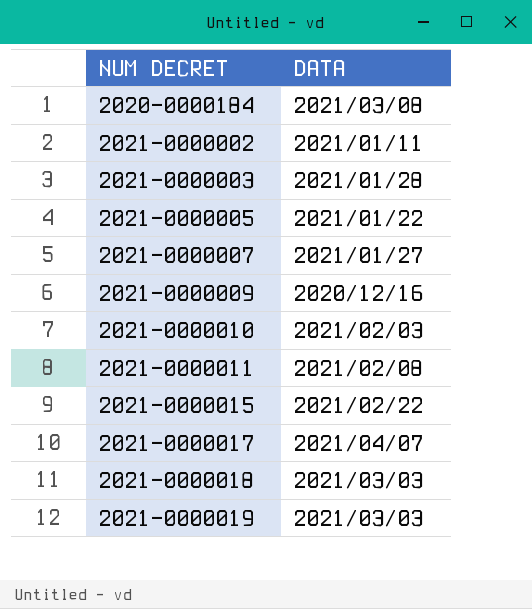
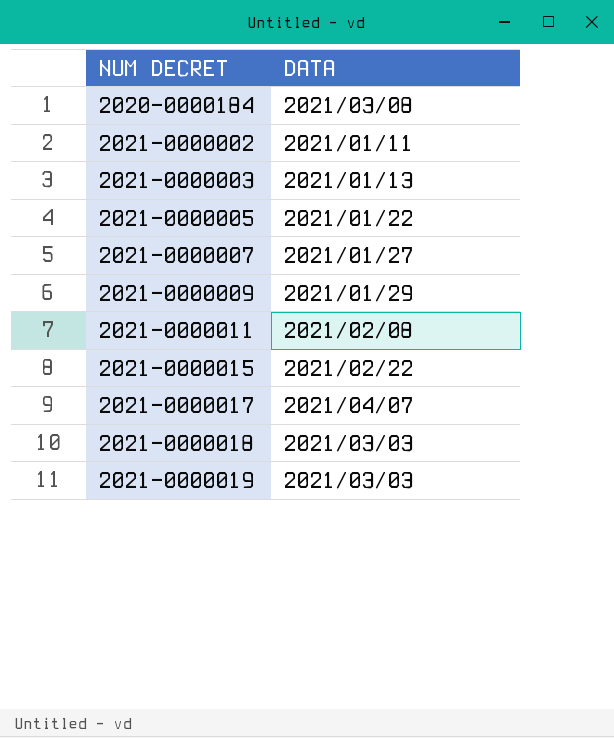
row 2021-0000010: 2021/02/03 -> none
2021-0000003 | DATA: 2021/01/28 -> 2021/01/13
2021-0000009 | DATA: 2020/12/16 -> 2021/01/29

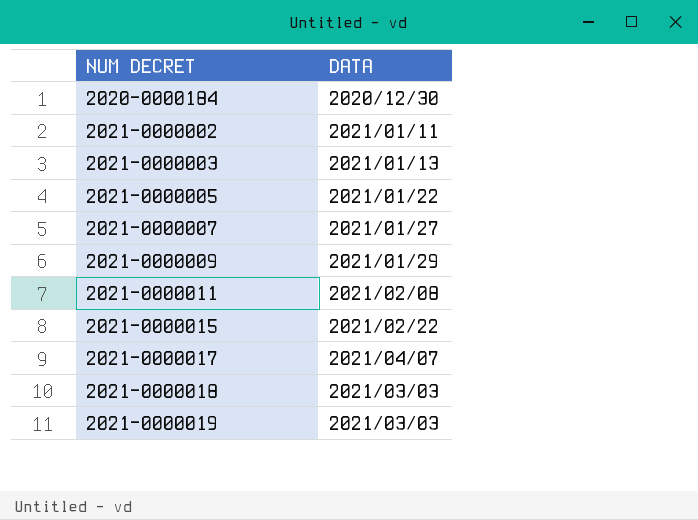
2020-0000184 | DATA: 2021/03/08 -> 2020/12/30

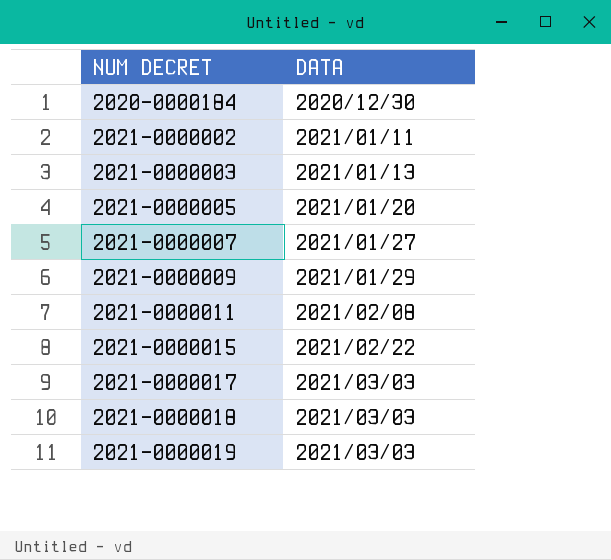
2021-0000005 | DATA: 2021/01/22 -> 2021/01/20
2021-0000017 | DATA: 2021/04/07 -> 2021/03/03

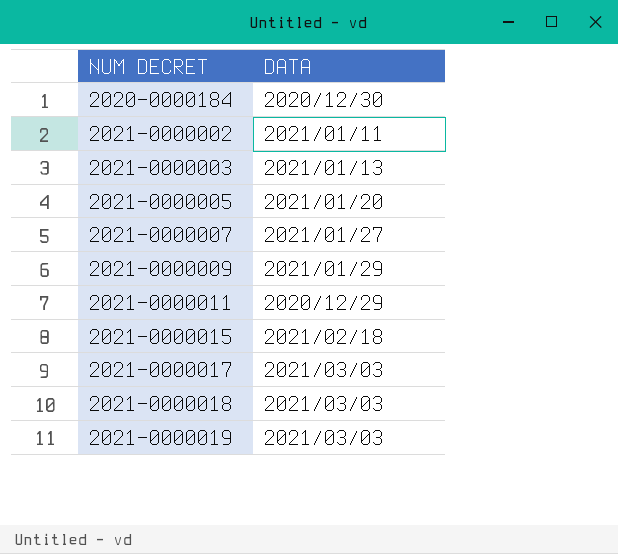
2021-0000011 | DATA: 2021/02/08 -> 2020/12/29
2021-0000015 | DATA: 2021/02/22 -> 2021/02/18

